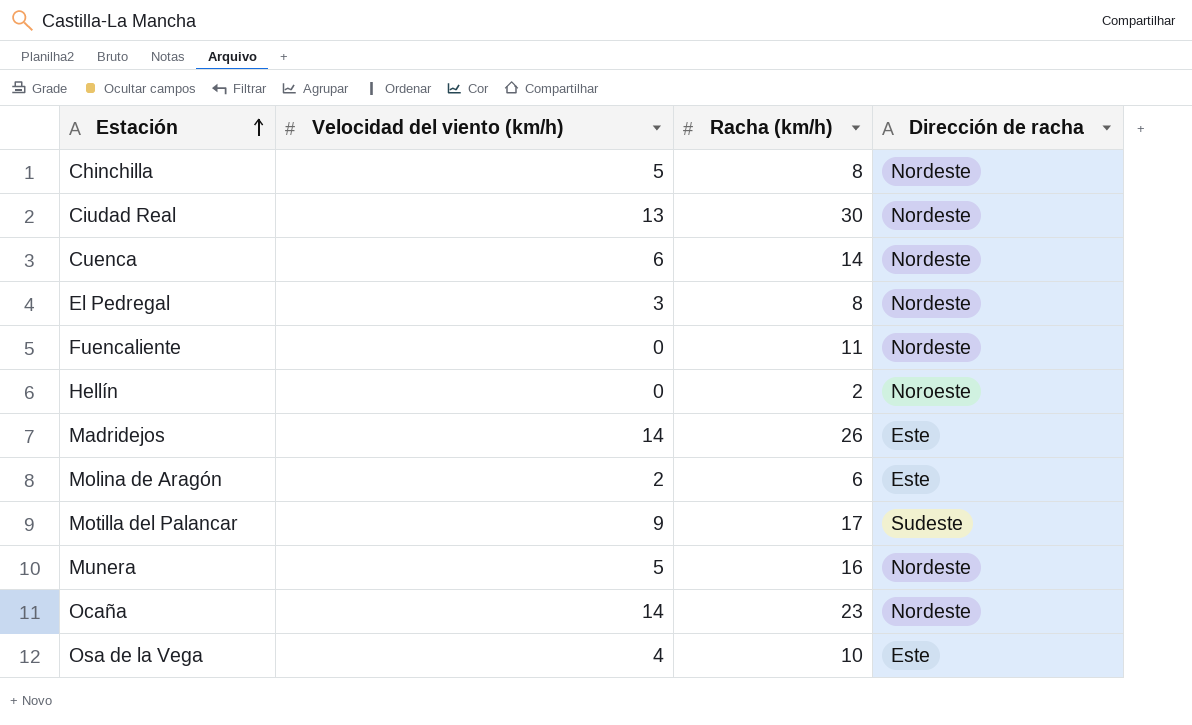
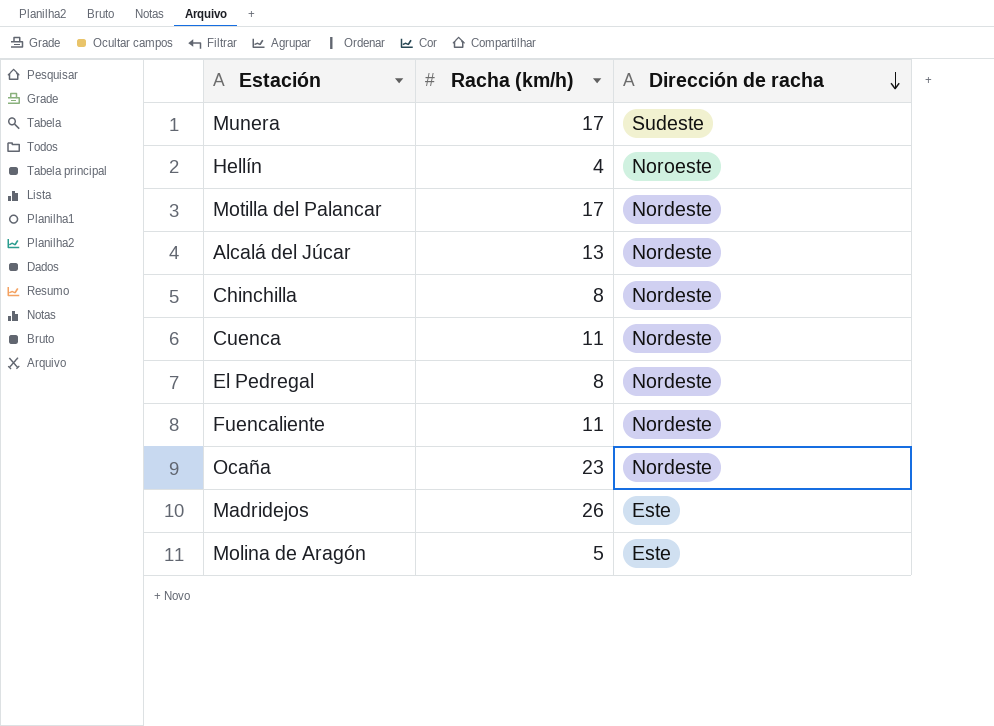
row order: Estación ascending -> Dirección de racha descending
column Velocidad del viento (km/h) | position: 2 -> none
row Ciudad Real: 13 | 30 | Nordeste -> none
row Osa de la Vega: 4 | 10 | Este -> none
Munera | Racha (km/h): 16 -> 17
Munera | Dirección de racha: Nordeste -> Sudeste
Hellín | Racha (km/h): 2 -> 4
Motilla del Palancar | Dirección de racha: Sudeste -> Nordeste
row Alcalá del Júcar: none -> 13 | Nordeste
Cuenca | Racha (km/h): 14 -> 11
Molina de Aragón | Racha (km/h): 6 -> 5

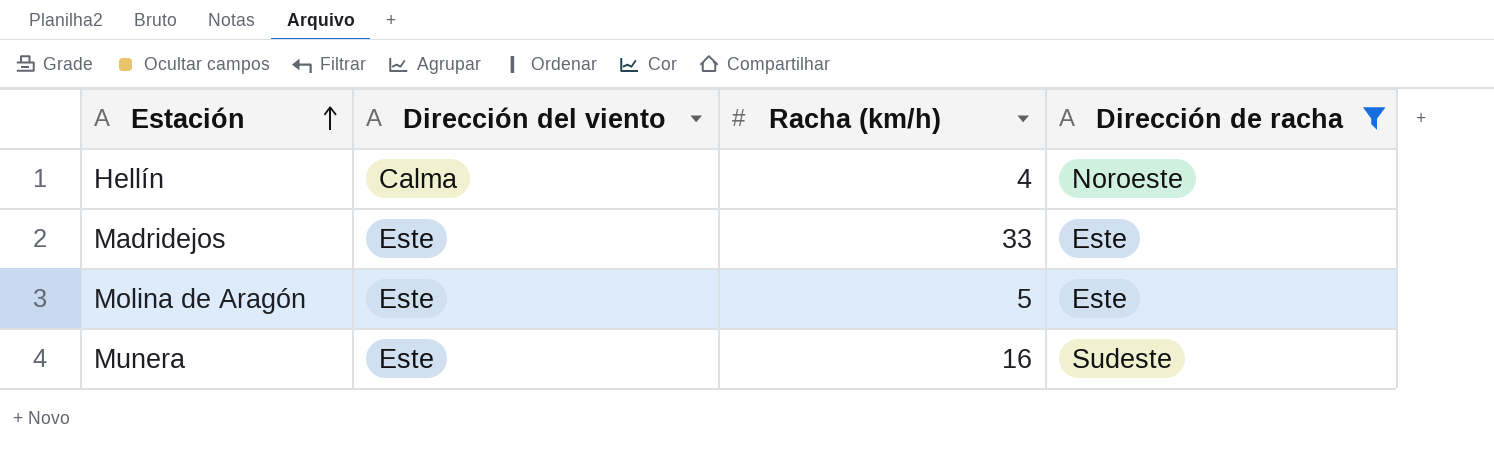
filter: none -> Dirección de racha != Nordeste
row order: Dirección de racha descending -> Estación ascending
column Dirección del viento | position: none -> 2
Madridejos | Racha (km/h): 26 -> 33
Munera | Racha (km/h): 17 -> 16

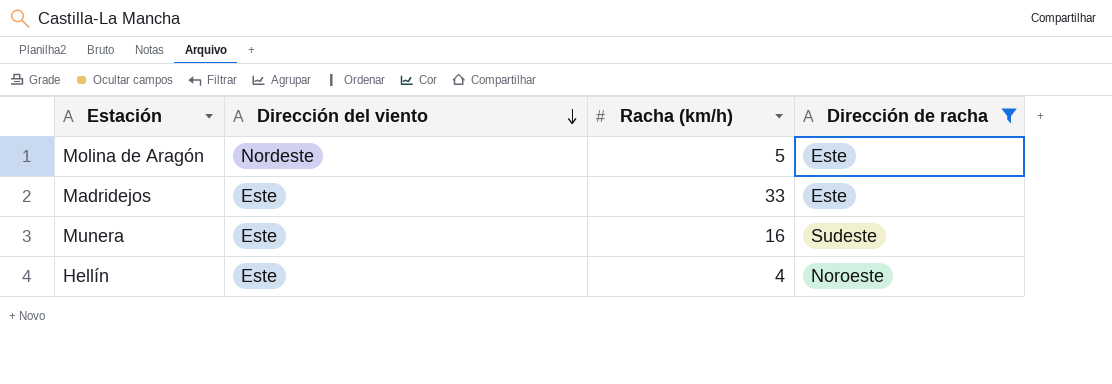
row order: Estación ascending -> Dirección del viento descending
Molina de Aragón | Dirección del viento: Este -> Nordeste
Hellín | Dirección del viento: Calma -> Este

